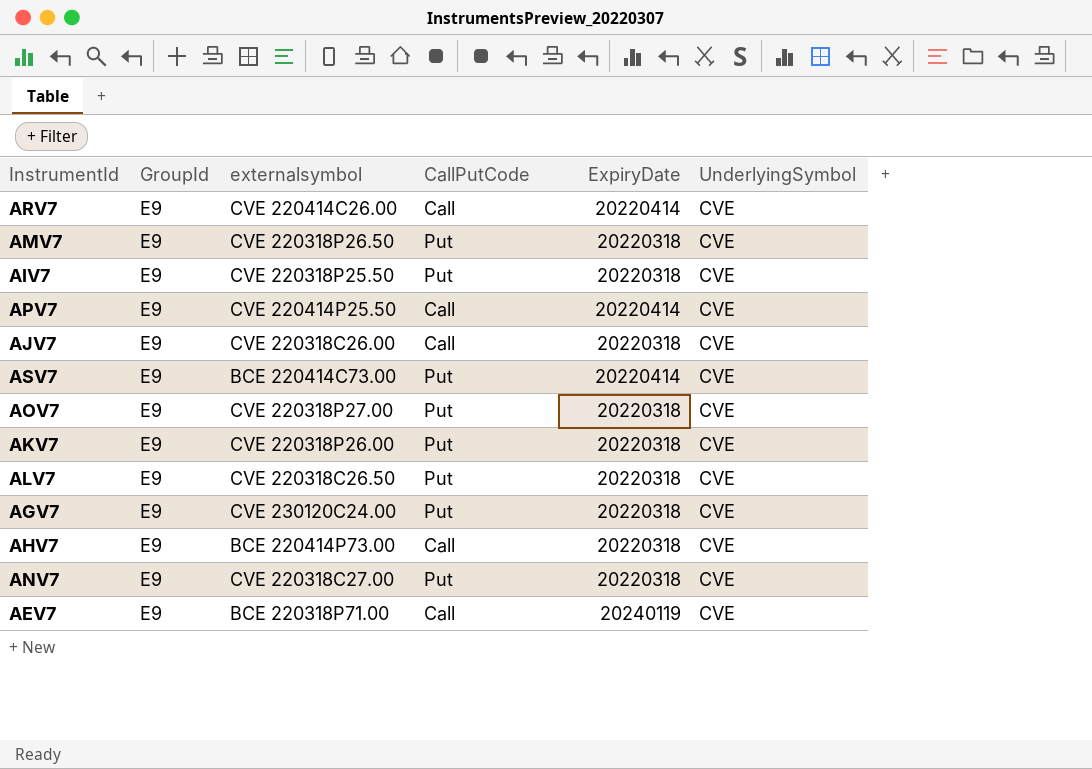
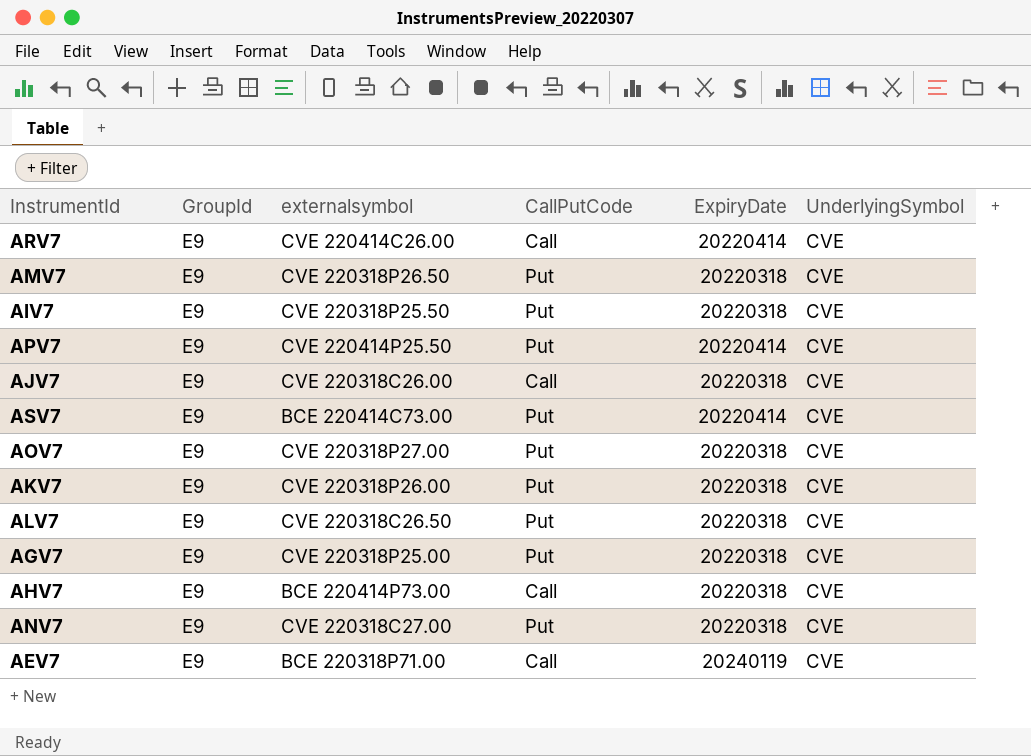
APV7 | CallPutCode: Call -> Put
AGV7 | externalsymbol: CVE 230120C24.00 -> CVE 220318P25.00

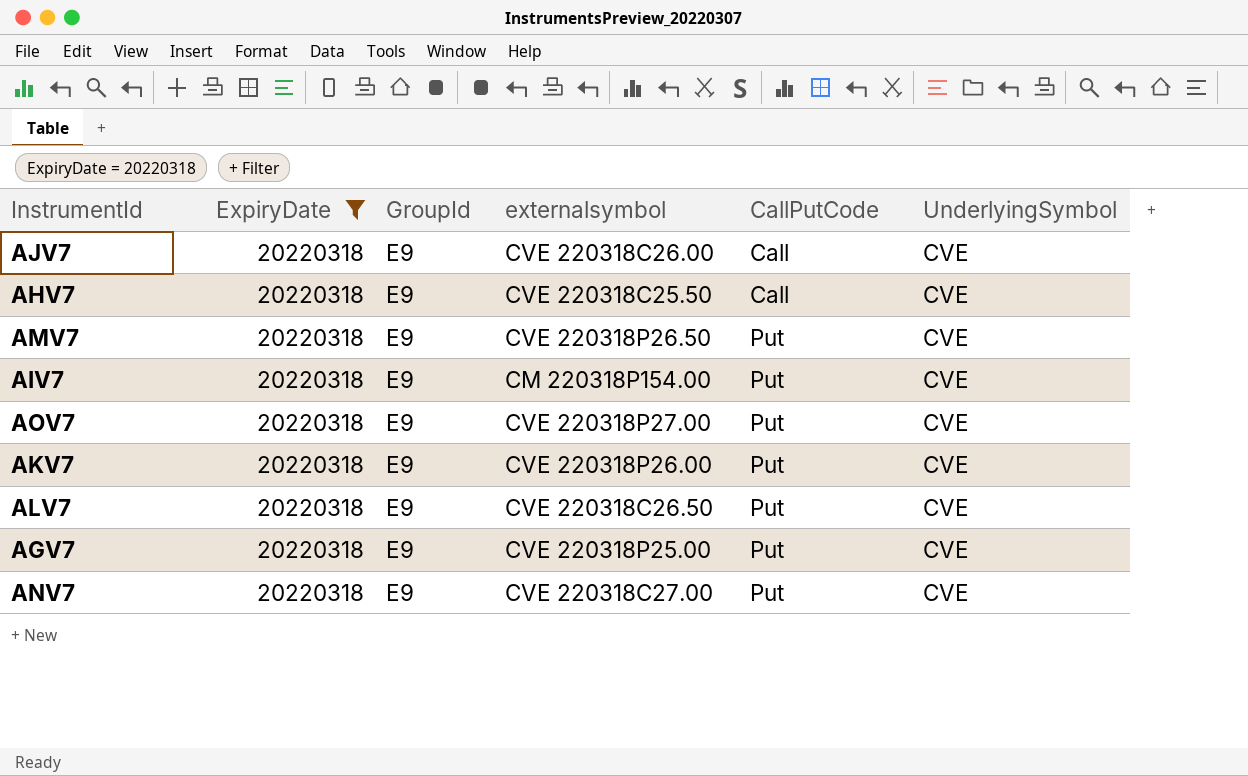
filter: none -> ExpiryDate = 20220318
row order: none -> CallPutCode ascending
column ExpiryDate | position: 5 -> 2
AHV7 | externalsymbol: BCE 220414P73.00 -> CVE 220318C25.50
AIV7 | externalsymbol: CVE 220318P25.50 -> CM 220318P154.00

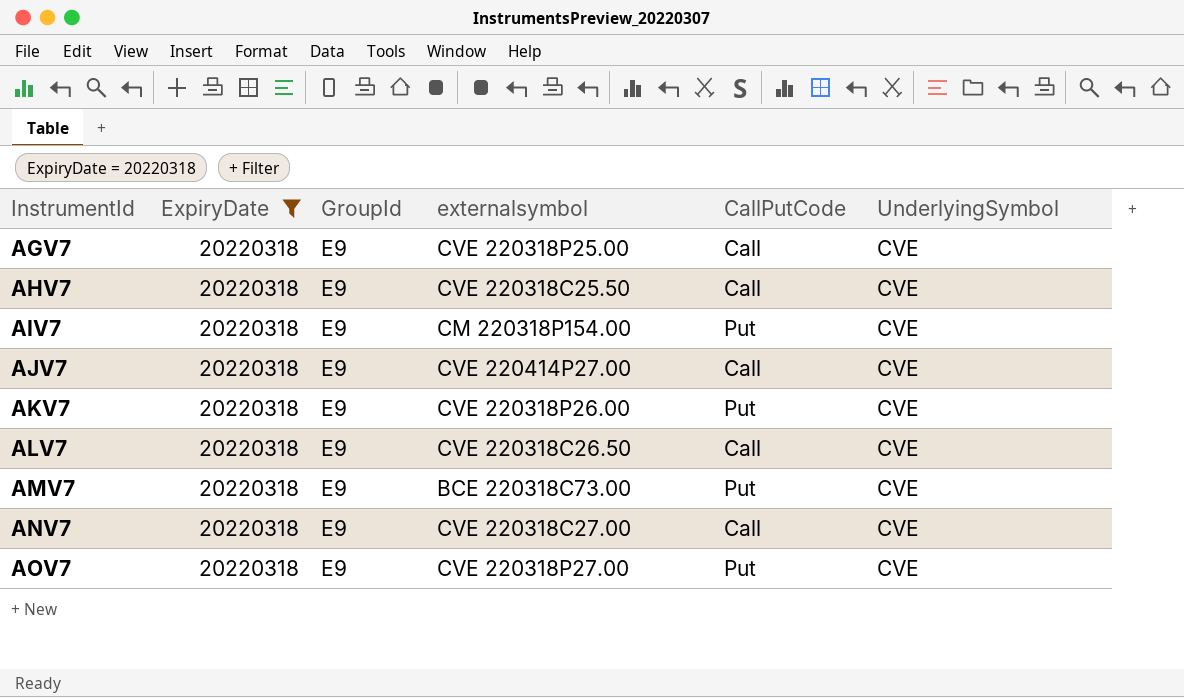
row order: CallPutCode ascending -> InstrumentId ascending
AGV7 | CallPutCode: Put -> Call
AJV7 | externalsymbol: CVE 220318C26.00 -> CVE 220414P27.00
ALV7 | CallPutCode: Put -> Call
AMV7 | externalsymbol: CVE 220318P26.50 -> BCE 220318C73.00
ANV7 | CallPutCode: Put -> Call

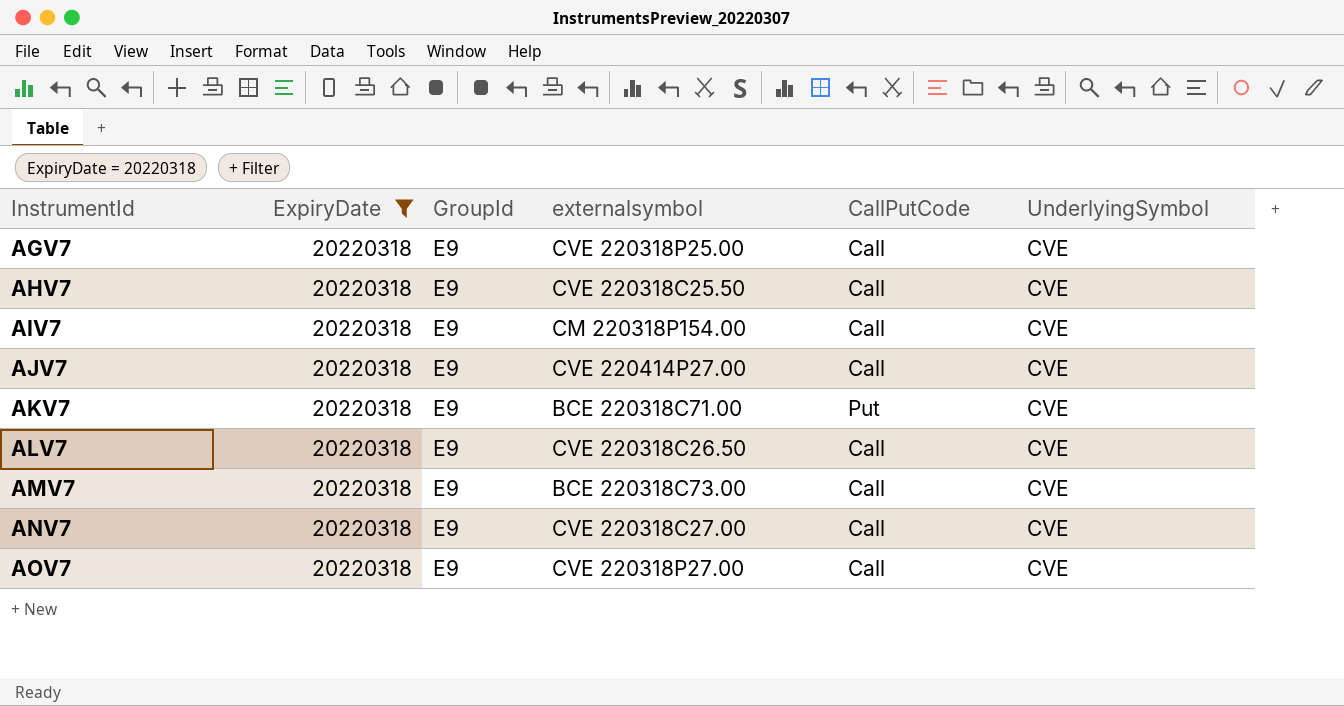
AIV7 | CallPutCode: Put -> Call
AKV7 | externalsymbol: CVE 220318P26.00 -> BCE 220318C71.00
AMV7 | CallPutCode: Put -> Call
AOV7 | CallPutCode: Put -> Call

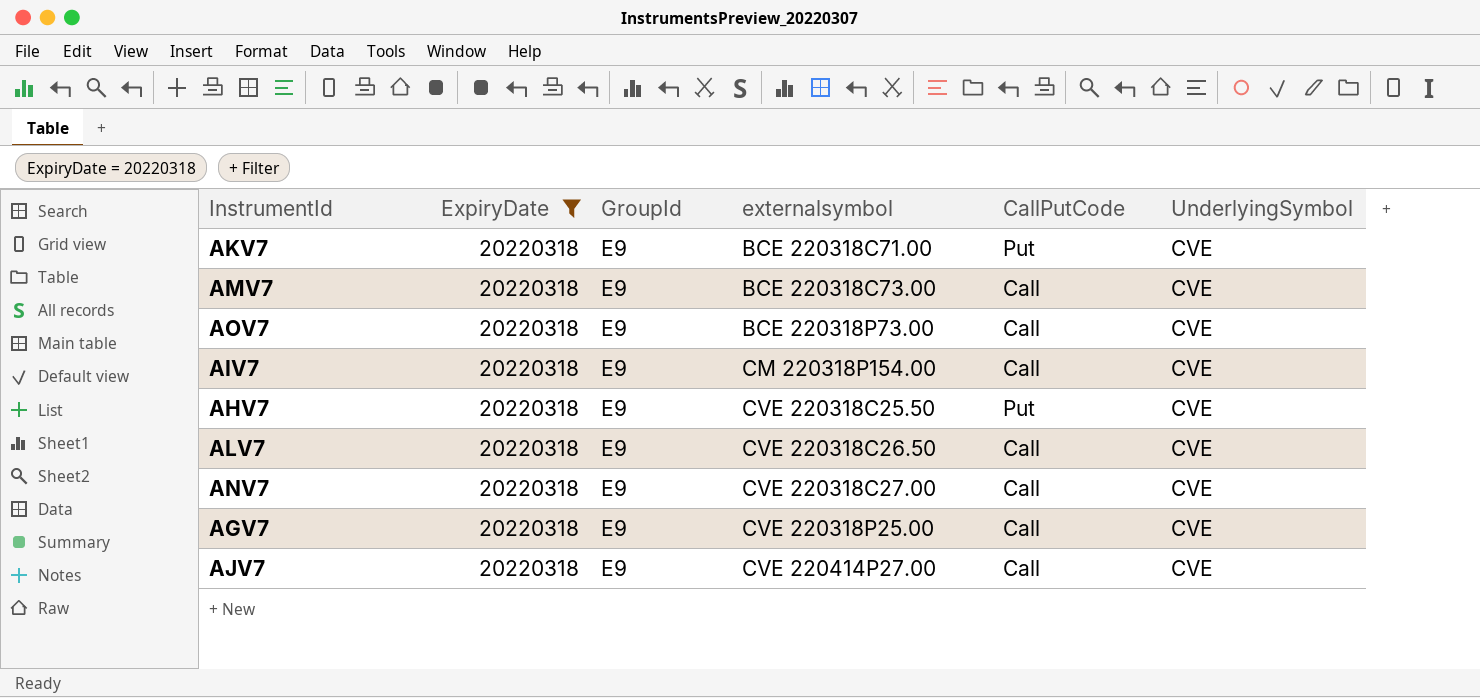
row order: InstrumentId ascending -> externalsymbol ascending
AOV7 | externalsymbol: CVE 220318P27.00 -> BCE 220318P73.00
AHV7 | CallPutCode: Call -> Put

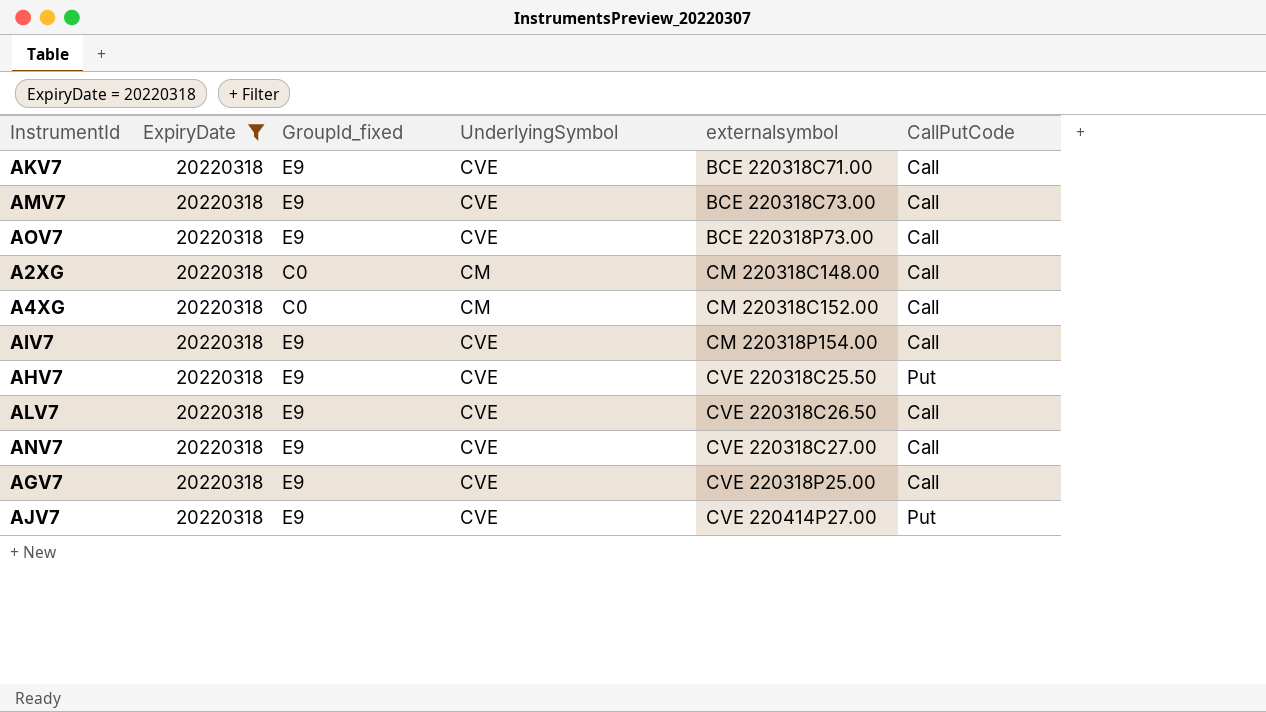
column name: GroupId -> GroupId_fixed
column UnderlyingSymbol | position: 6 -> 4
AKV7 | CallPutCode: Put -> Call
row A2XG: none -> 20220318 | C0 | CM | CM 220318C148.00 | Call
row A4XG: none -> 20220318 | C0 | CM | CM 220318C152.00 | Call
AJV7 | CallPutCode: Call -> Put

